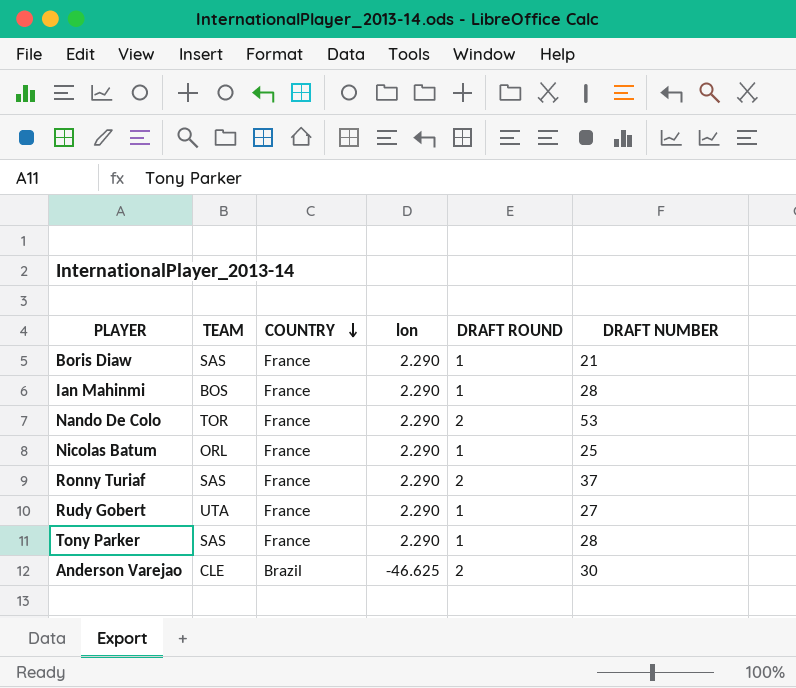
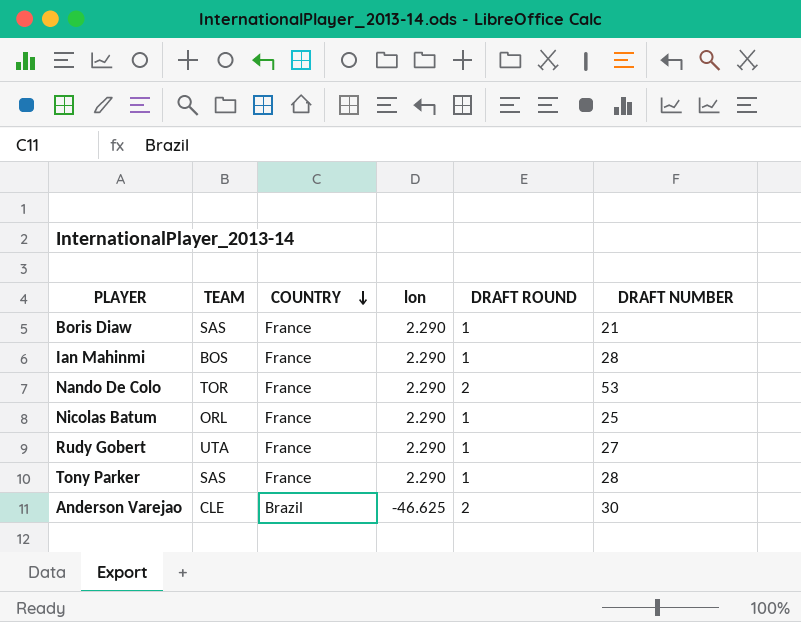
row Ronny Turiaf: SAS | France | 2.290 | 2 | 37 -> none

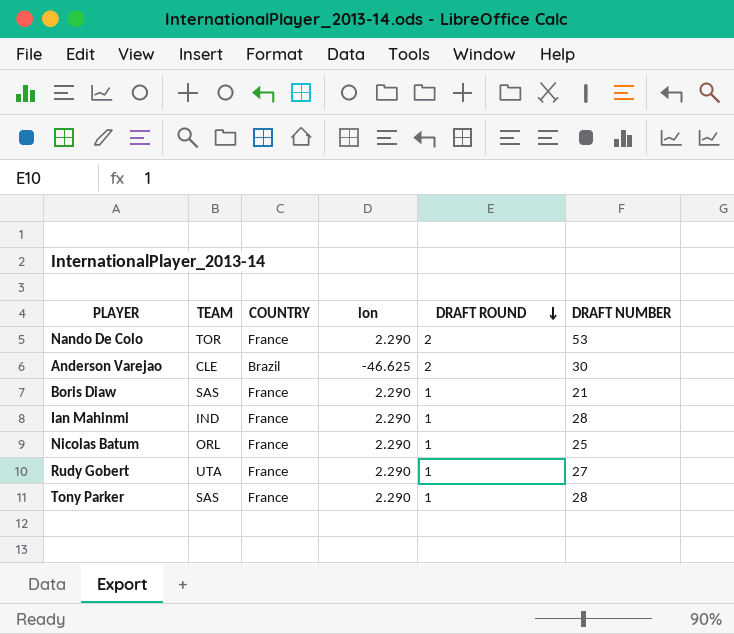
row order: COUNTRY descending -> DRAFT ROUND descending
Ian Mahinmi | TEAM: BOS -> IND

